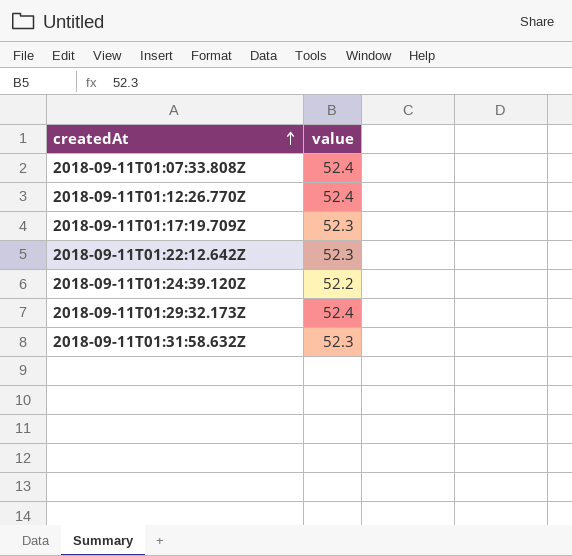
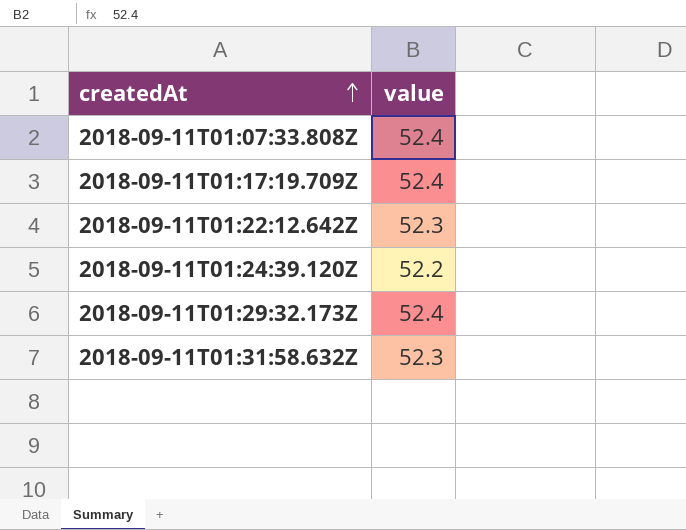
row 2018-09-11T01:12:26.770Z: 52.4 -> none
2018-09-11T01:17:19.709Z | value: 52.3 -> 52.4

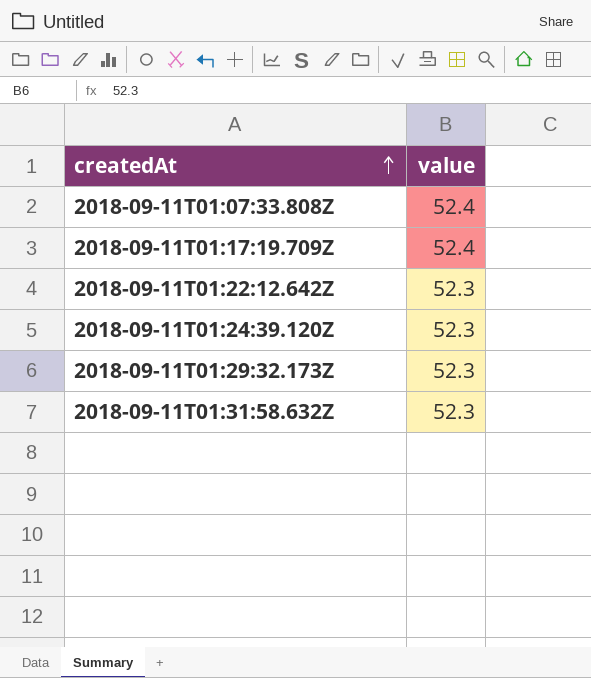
2018-09-11T01:24:39.120Z | value: 52.2 -> 52.3
2018-09-11T01:29:32.173Z | value: 52.4 -> 52.3

